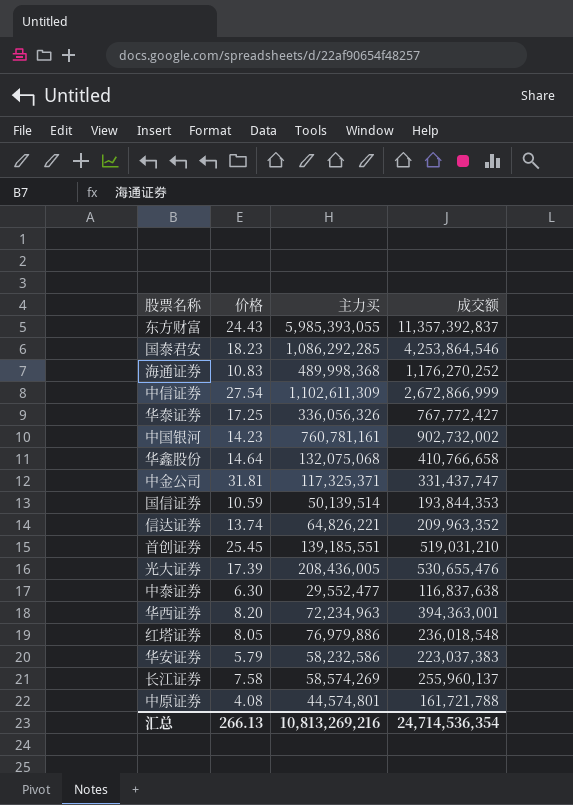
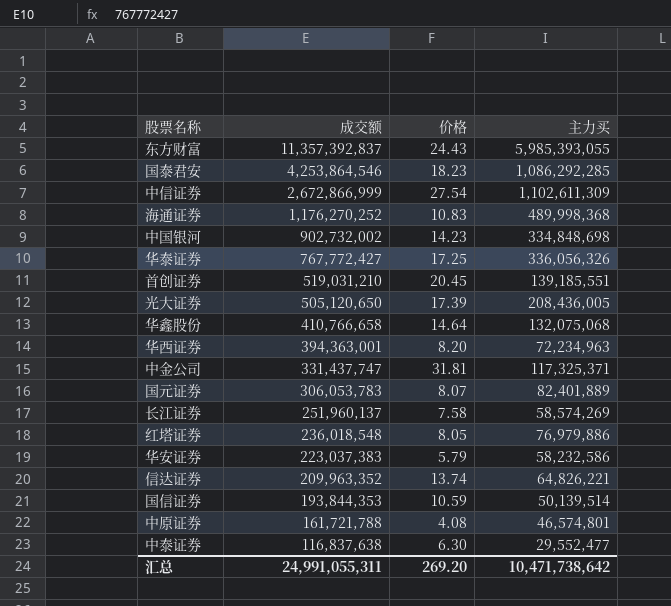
row order: none -> 成交额 descending
column 成交额 | position: 4 -> 2
中国银河 | 主力买: 760,781,161 -> 334,848,698
首创证券 | 价格: 25.45 -> 20.45
光大证券 | 成交额: 530,655,476 -> 505,120,650
row 国元证券: none -> 306,053,783 | 8.07 | 82,401,889
长江证券 | 成交额: 255,960,137 -> 251,960,137
中原证券 | 主力买: 44,574,801 -> 46,574,801
汇总 | 成交额: 24,714,536,354 -> 24,991,055,311
汇总 | 价格: 266.13 -> 269.20
汇总 | 主力买: 10,813,269,216 -> 10,471,738,642

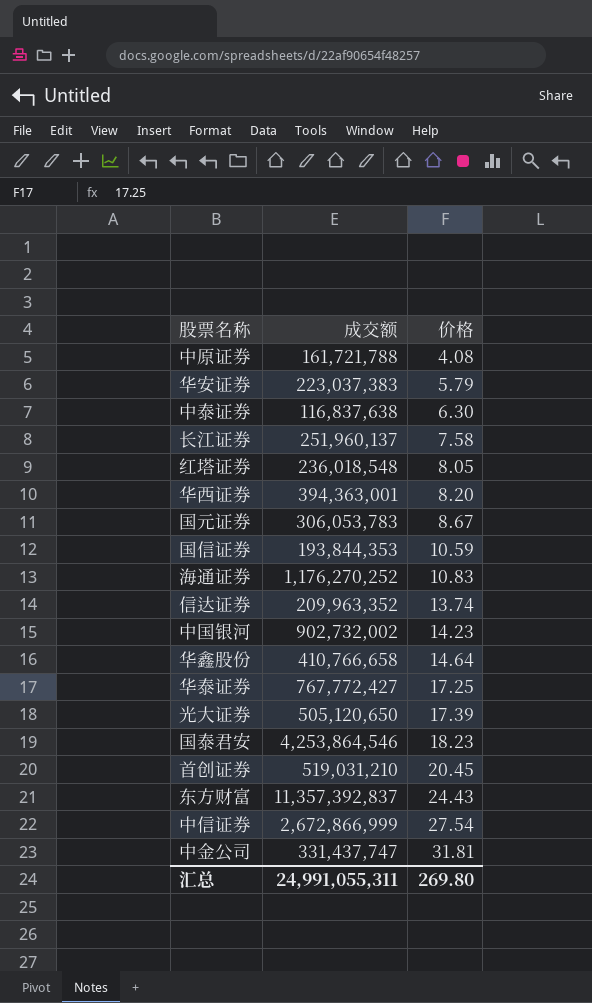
row order: 成交额 descending -> 价格 ascending
column 主力买 | position: 4 -> none
国元证券 | 价格: 8.07 -> 8.67
汇总 | 价格: 269.20 -> 269.80

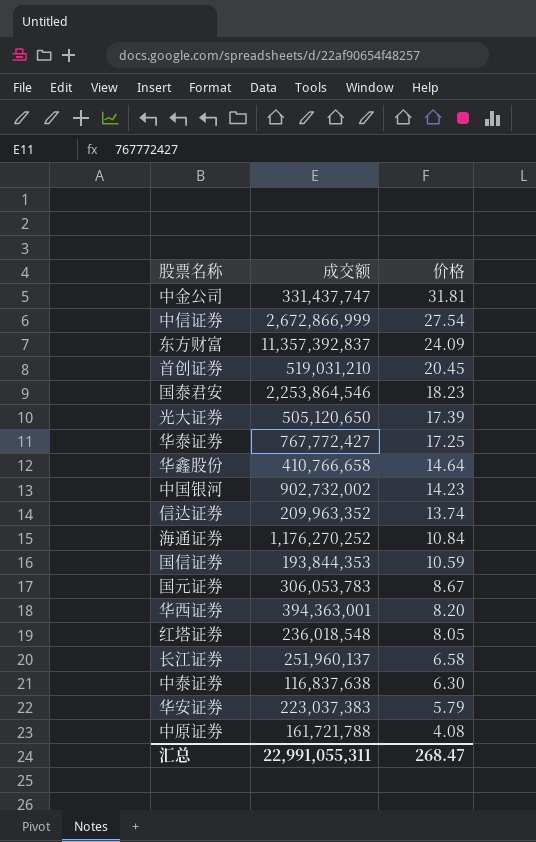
row order: 价格 ascending -> 价格 descending
东方财富 | 价格: 24.43 -> 24.09
国泰君安 | 成交额: 4,253,864,546 -> 2,253,864,546
海通证券 | 价格: 10.83 -> 10.84
长江证券 | 价格: 7.58 -> 6.58
汇总 | 成交额: 24,991,055,311 -> 22,991,055,311
汇总 | 价格: 269.80 -> 268.47

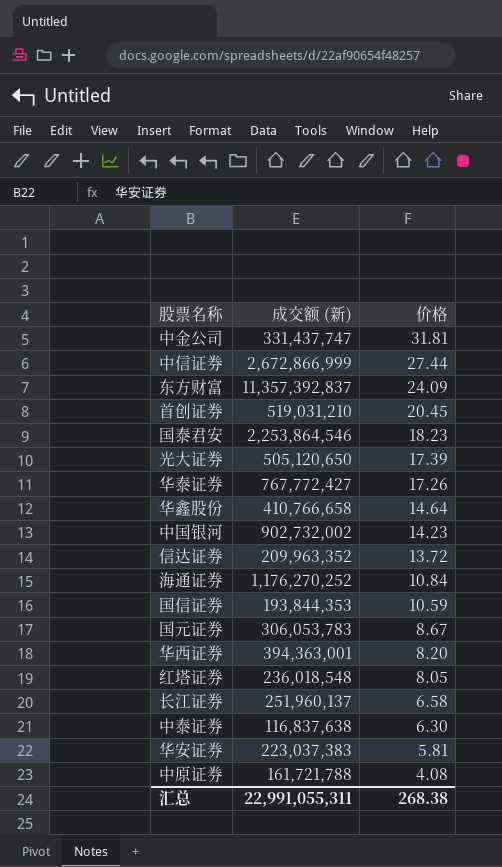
column name: 成交额 -> 成交额 (新)
中信证券 | 价格: 27.54 -> 27.44
华泰证券 | 价格: 17.25 -> 17.26
信达证券 | 价格: 13.74 -> 13.72
华安证券 | 价格: 5.79 -> 5.81
汇总 | 价格: 268.47 -> 268.38

